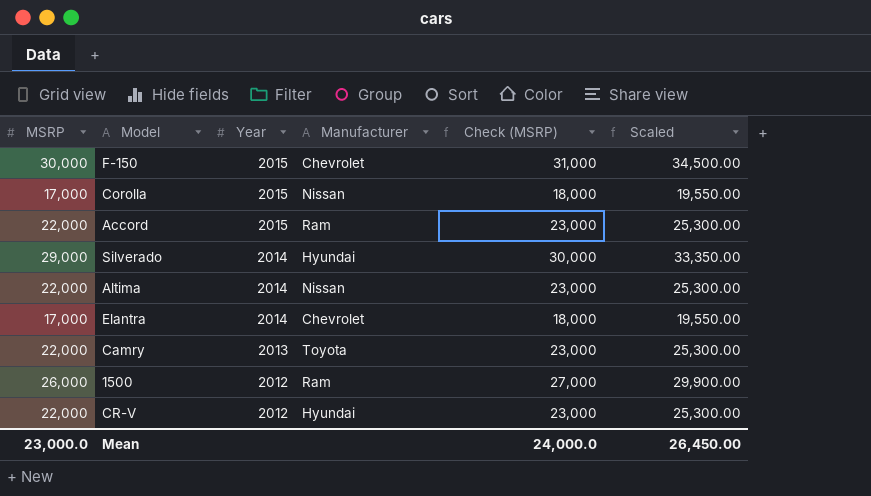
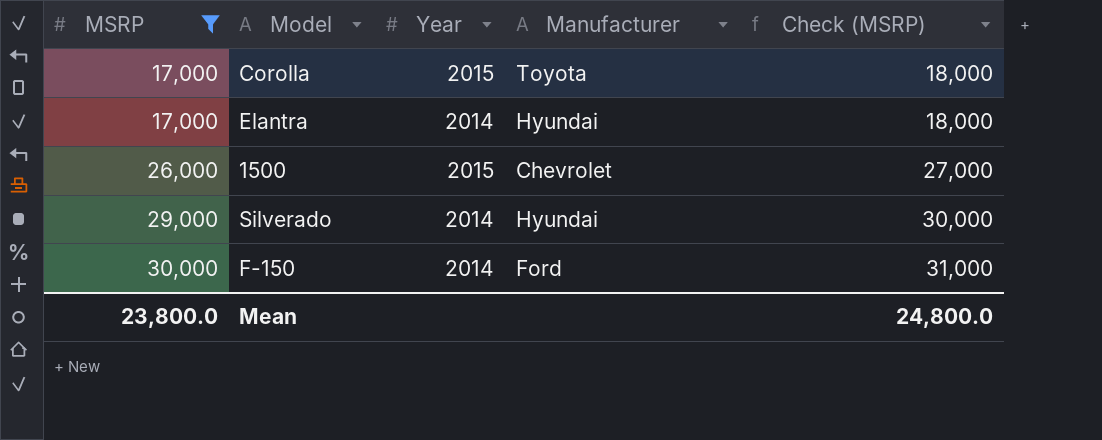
filter: none -> MSRP != 22,000
row order: Year descending -> MSRP ascending
column Scaled | formula: [MSRP] * 1.15 -> none
Corolla | Manufacturer: Nissan -> Toyota
Elantra | Manufacturer: Chevrolet -> Hyundai
1500 | Year: 2012 -> 2015
1500 | Manufacturer: Ram -> Chevrolet
F-150 | Year: 2015 -> 2014
F-150 | Manufacturer: Chevrolet -> Ford
Mean | MSRP: 23,000.0 -> 23,800.0
Mean | Check (MSRP): 24,000.0 -> 24,800.0

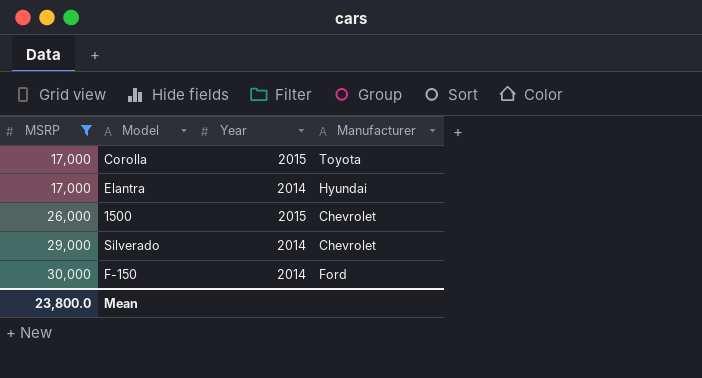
column Check (MSRP) | formula: [MSRP] + 1000 -> none
Silverado | Manufacturer: Hyundai -> Chevrolet

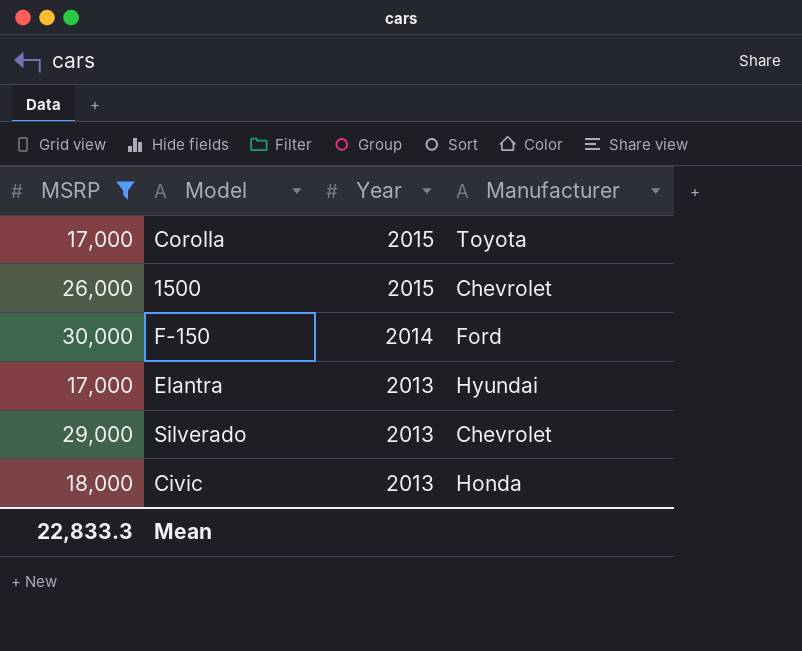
row order: MSRP ascending -> Year descending
Elantra | Year: 2014 -> 2013
Silverado | Year: 2014 -> 2013
row Civic: none -> 18,000 | 2013 | Honda
Mean | MSRP: 23,800.0 -> 22,833.3

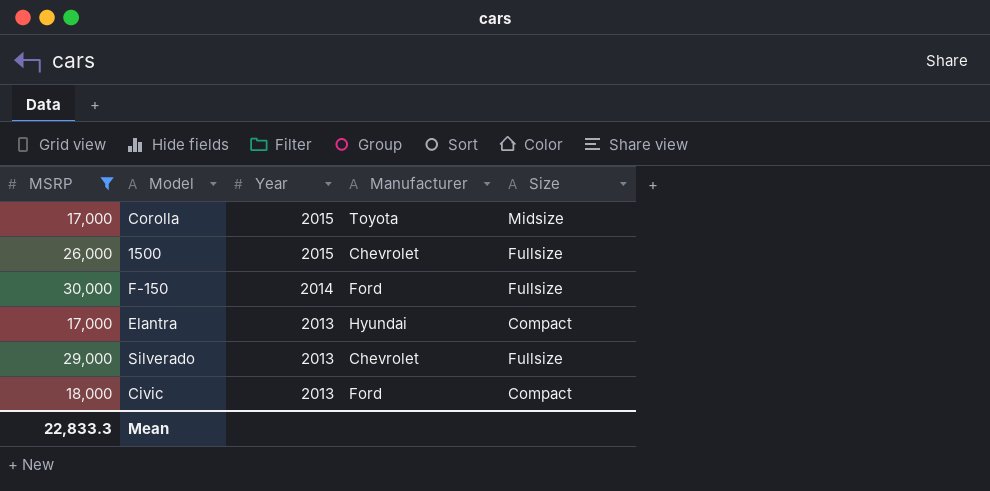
column Size | position: none -> 5
Civic | Manufacturer: Honda -> Ford

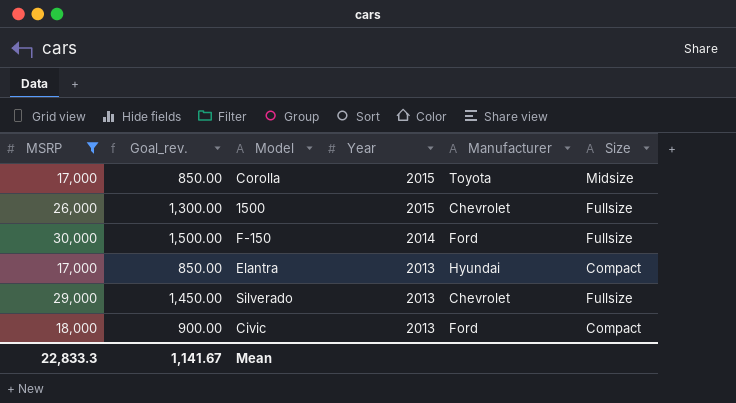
column Goal_rev. | formula: none -> [MSRP] * 0.05

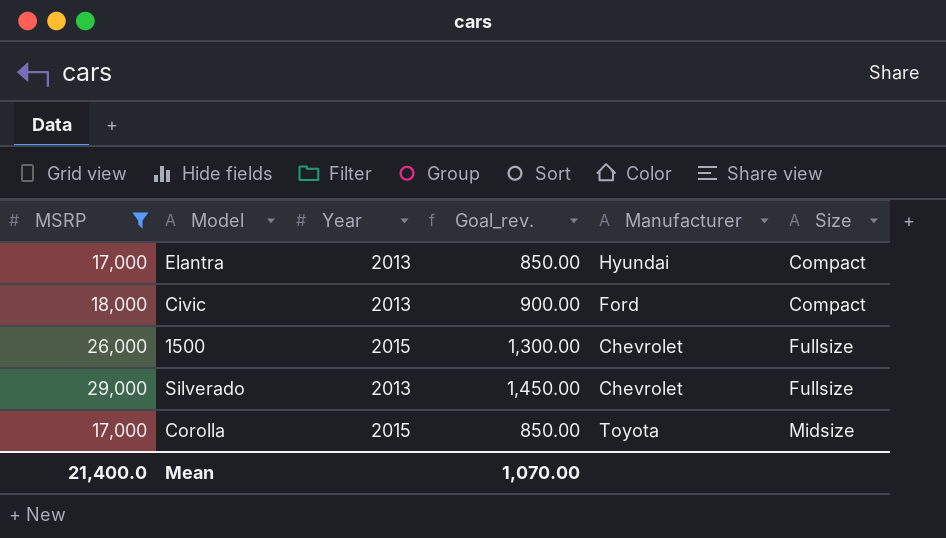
row order: Year descending -> Size ascending
column Goal_rev. | position: 2 -> 4
row F-150: 30,000 | 1,500.00 | 2014 | Ford | Fullsize -> none
Mean | MSRP: 22,833.3 -> 21,400.0
Mean | Goal_rev.: 1,141.67 -> 1,070.00

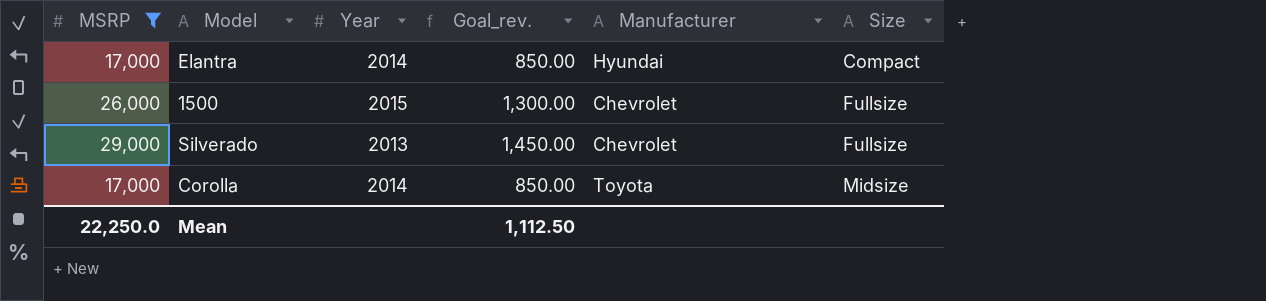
row Civic: 18,000 | 2013 | 900.00 | Ford | Compact -> none
Elantra | Year: 2013 -> 2014
Corolla | Year: 2015 -> 2014
Mean | MSRP: 21,400.0 -> 22,250.0
Mean | Goal_rev.: 1,070.00 -> 1,112.50

